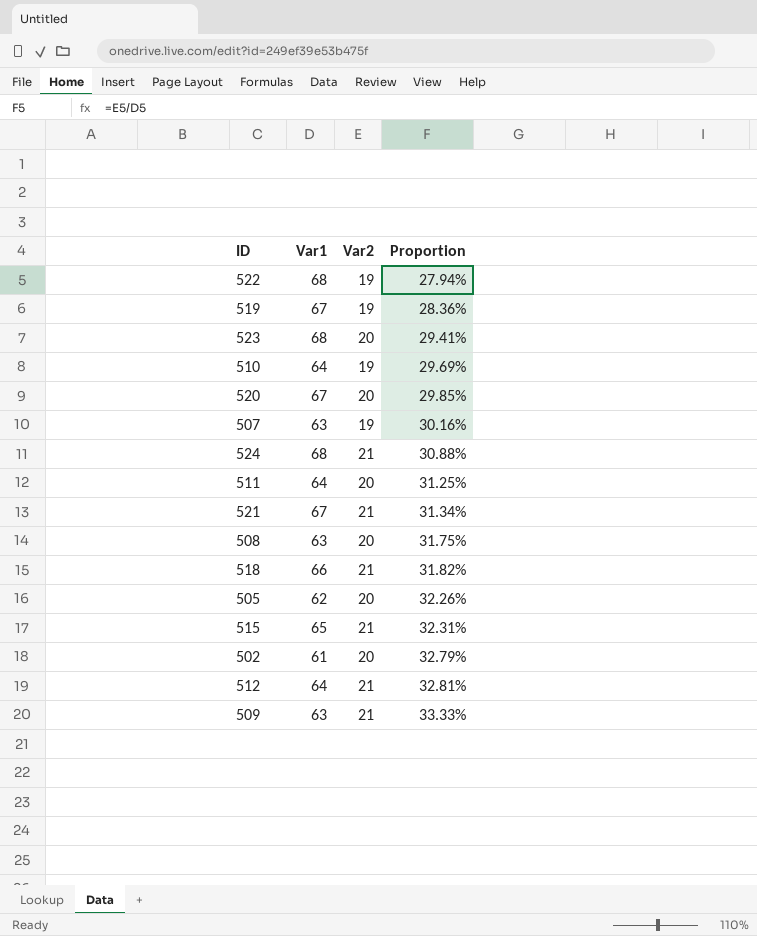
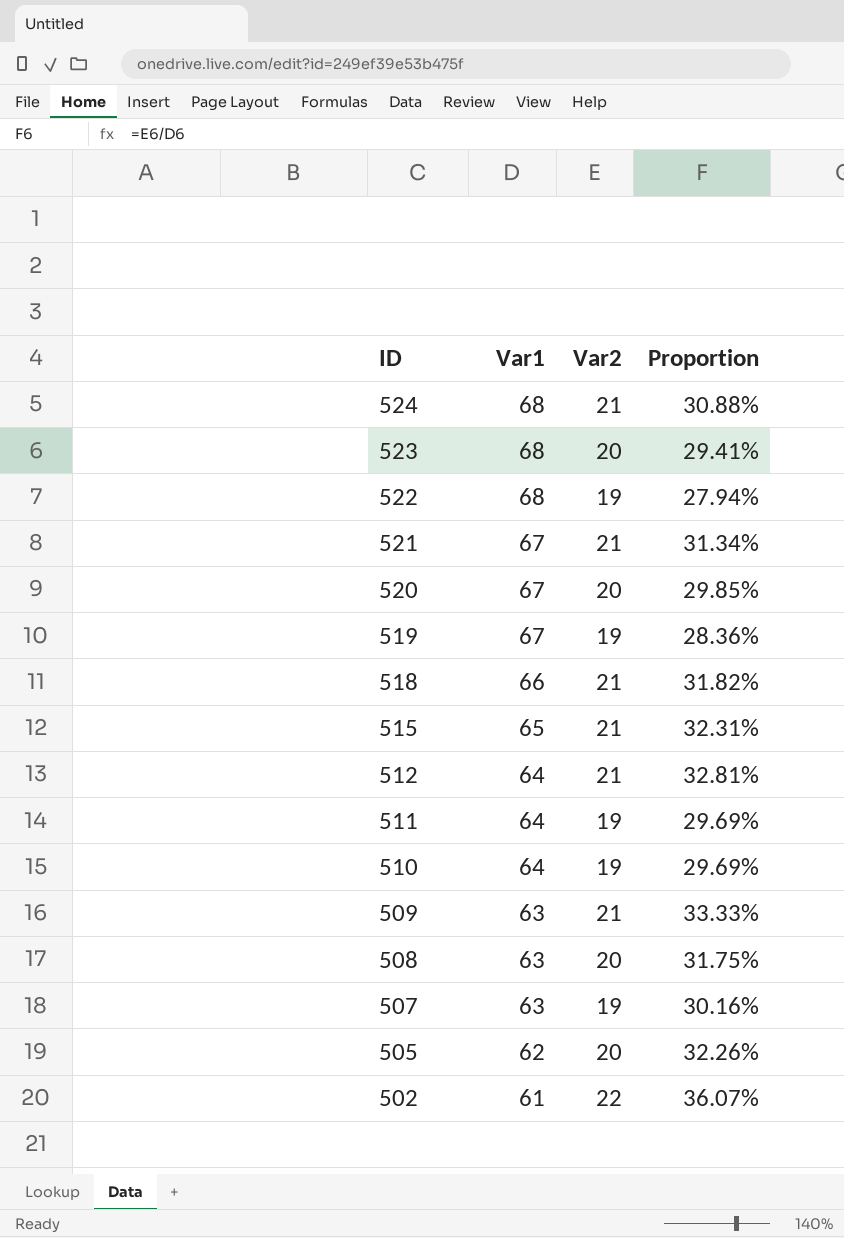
row order: Proportion ascending -> ID descending
511 | Var2: 20 -> 19
511 | Proportion: 31.25% -> 29.69%
502 | Var2: 20 -> 22
502 | Proportion: 32.79% -> 36.07%

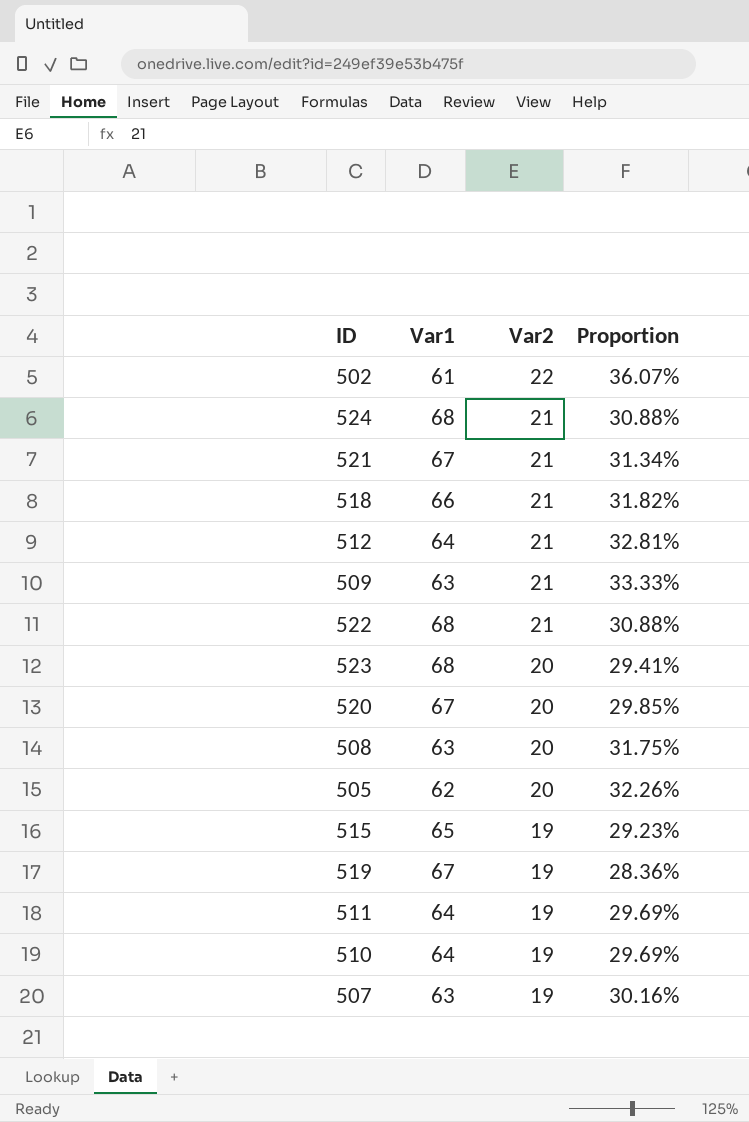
row order: ID descending -> Var2 descending
522 | Var2: 19 -> 21
522 | Proportion: 27.94% -> 30.88%
515 | Var2: 21 -> 19
515 | Proportion: 32.31% -> 29.23%

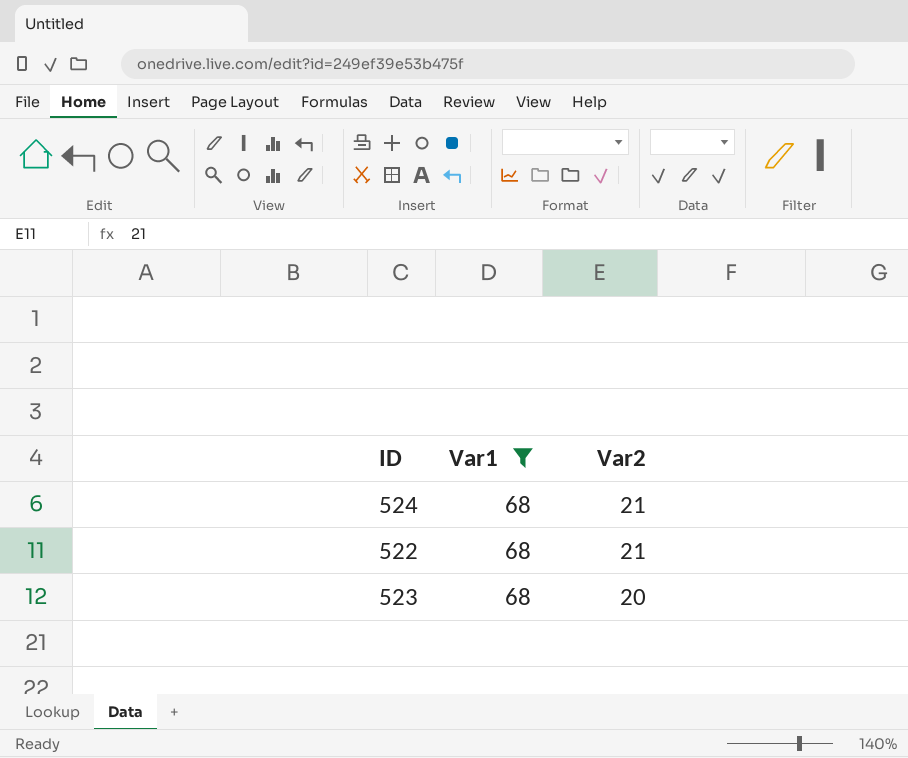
filter: none -> Var1 = 68
column Proportion | formula: [Var2] / [Var1] -> none

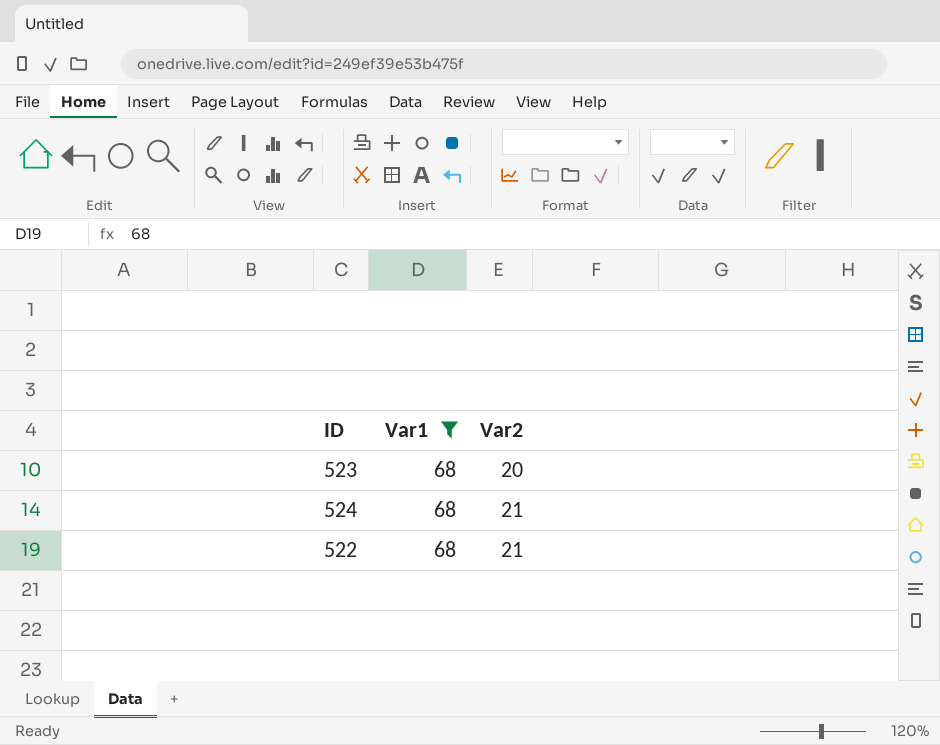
row order: Var2 descending -> Var2 ascending

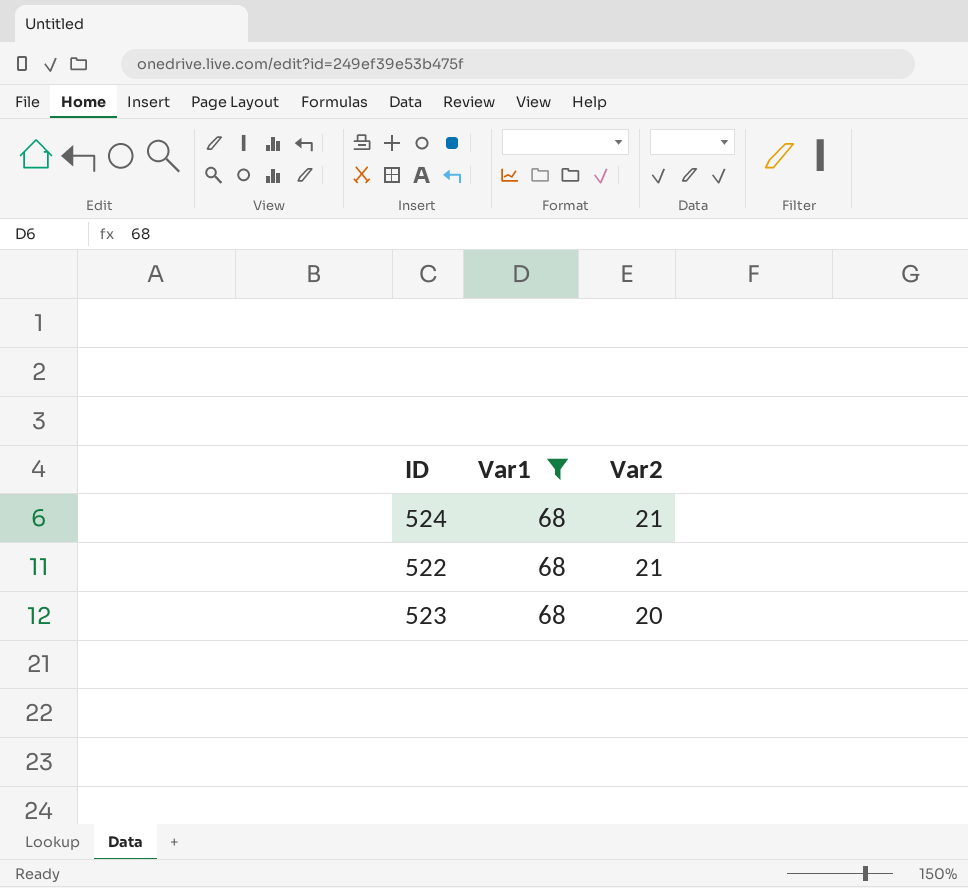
row order: Var2 ascending -> Var2 descending

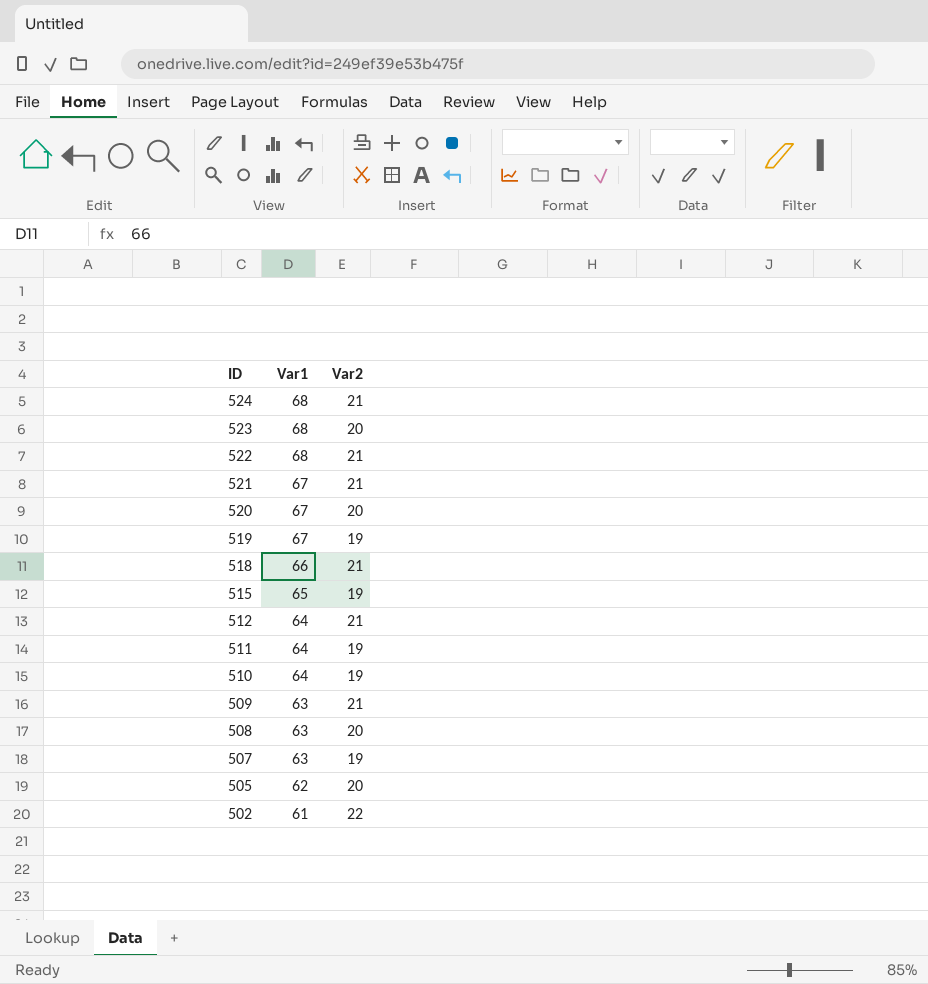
filter: Var1 = 68 -> none
row order: Var2 descending -> ID descending

